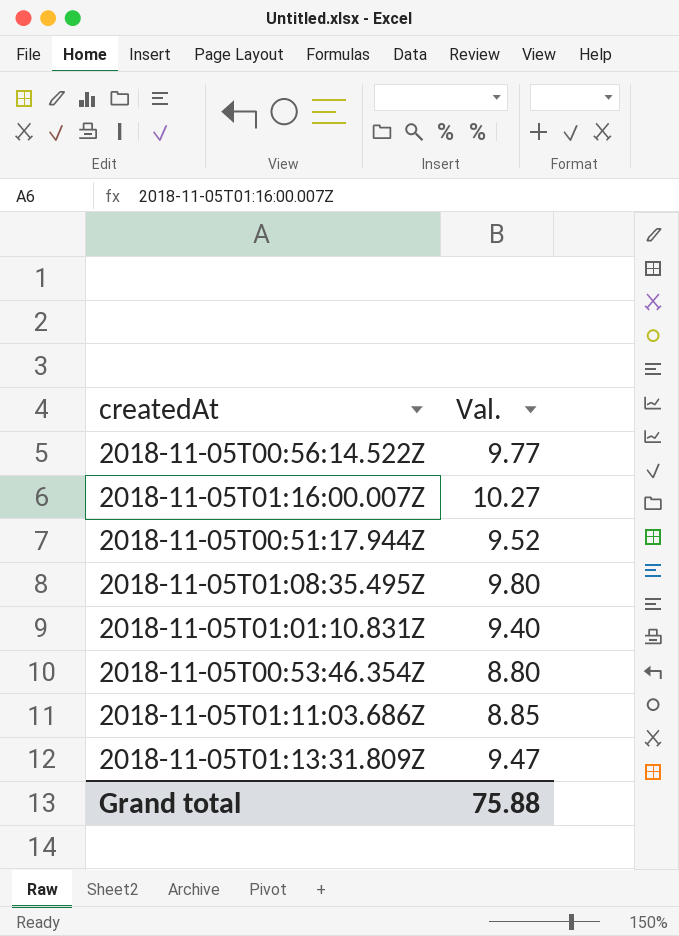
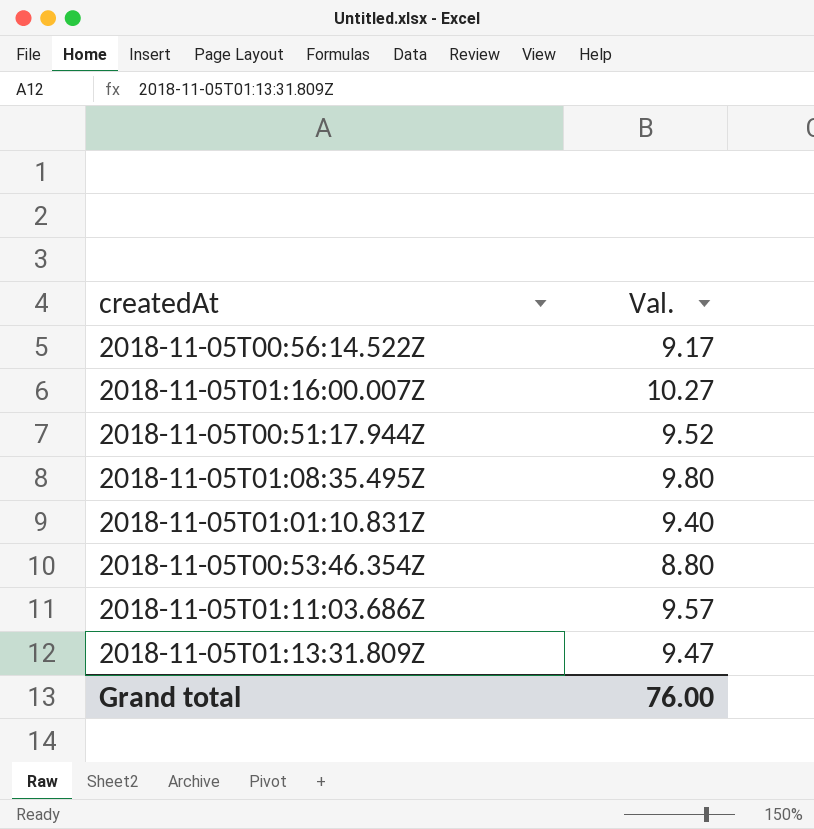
2018-11-05T00:56:14.522Z | Val.: 9.77 -> 9.17
2018-11-05T01:11:03.686Z | Val.: 8.85 -> 9.57
Grand total | Val.: 75.88 -> 76.00

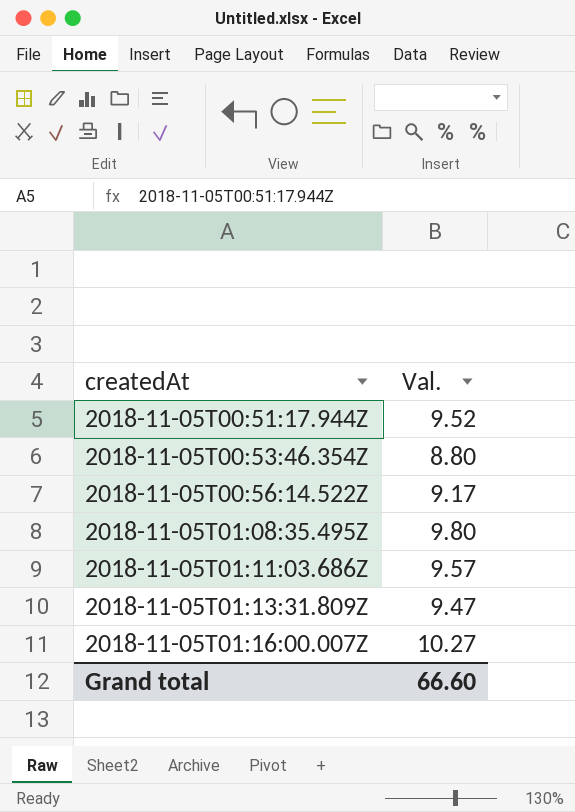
row order: none -> createdAt ascending
row 2018-11-05T01:01:10.831Z: 9.40 -> none
Grand total | Val.: 76.00 -> 66.60

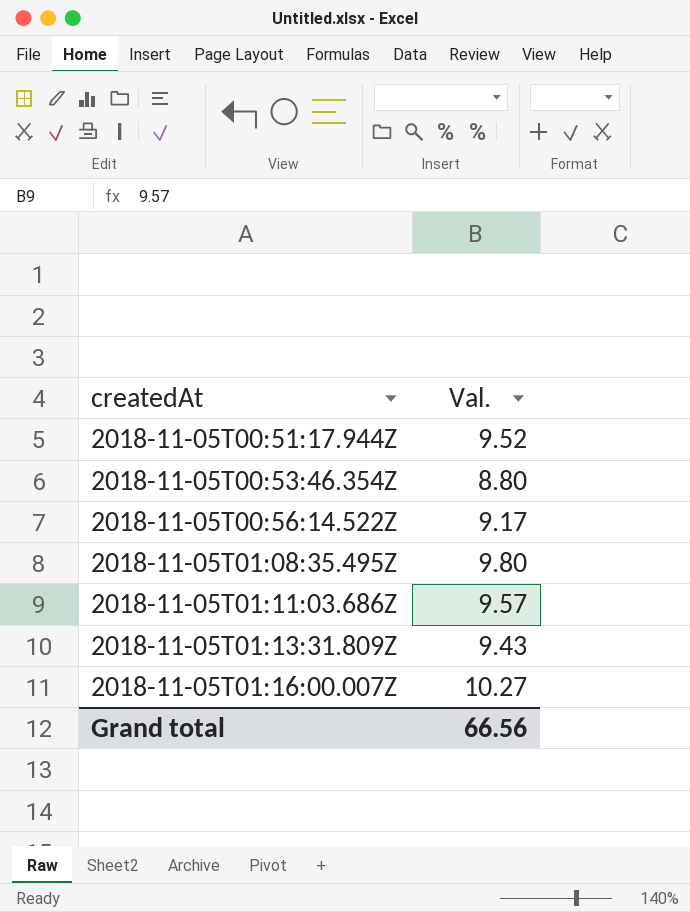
2018-11-05T01:13:31.809Z | Val.: 9.47 -> 9.43
Grand total | Val.: 66.60 -> 66.56

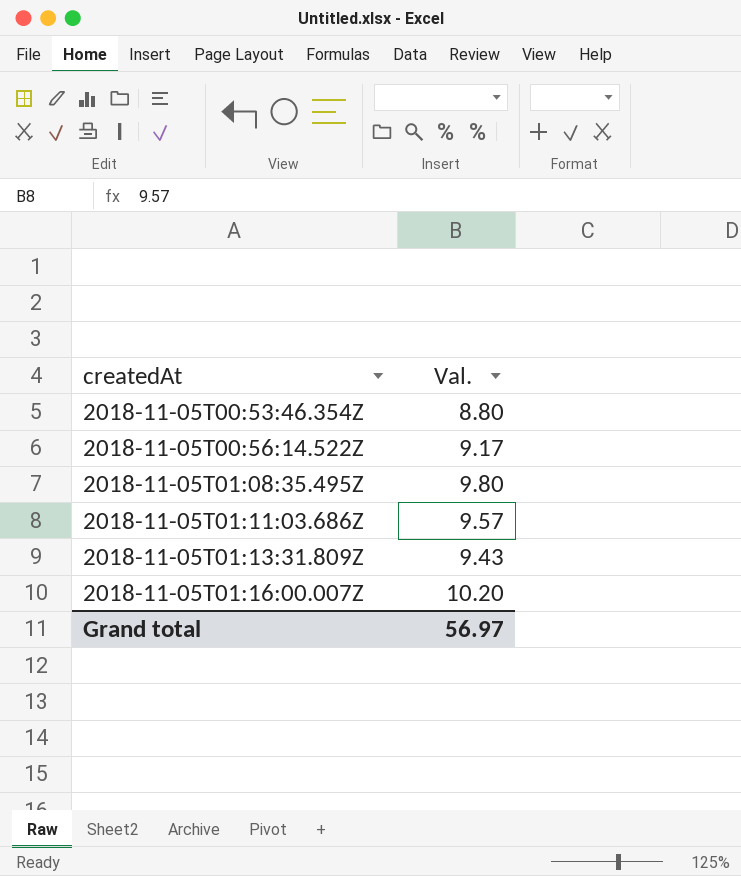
row 2018-11-05T00:51:17.944Z: 9.52 -> none
2018-11-05T01:16:00.007Z | Val.: 10.27 -> 10.20
Grand total | Val.: 66.56 -> 56.97

